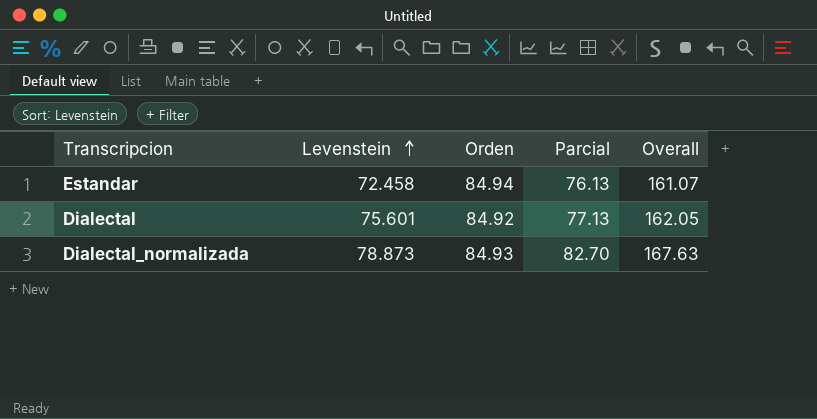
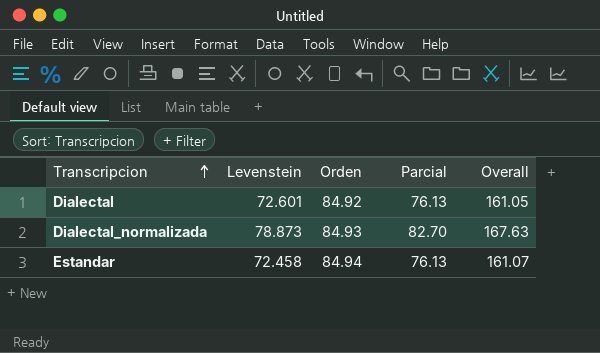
row order: Levenstein ascending -> Transcripcion ascending
Dialectal | Levenstein: 75.601 -> 72.601
Dialectal | Parcial: 77.13 -> 76.13
Dialectal | Overall: 162.05 -> 161.05

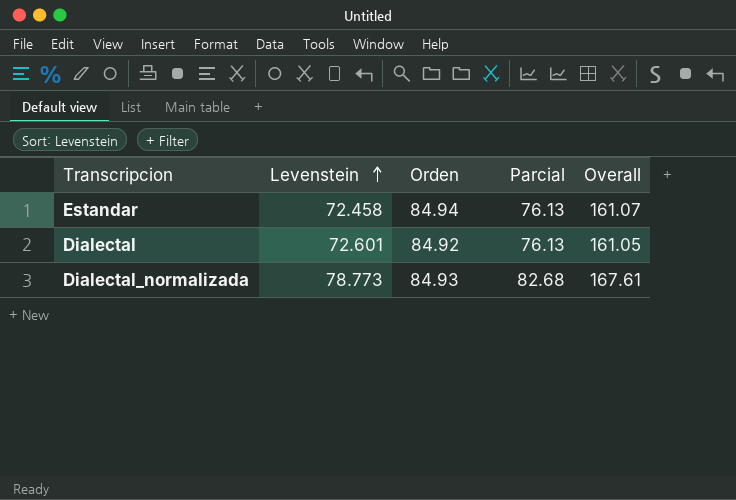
row order: Transcripcion ascending -> Levenstein ascending
Dialectal_normalizada | Levenstein: 78.873 -> 78.773
Dialectal_normalizada | Parcial: 82.70 -> 82.68
Dialectal_normalizada | Overall: 167.63 -> 167.61

